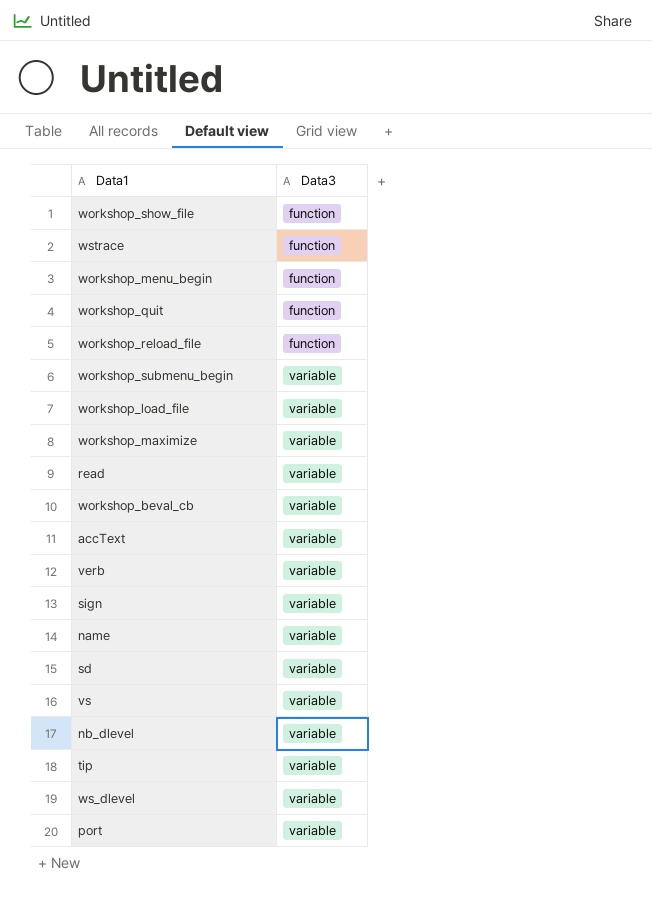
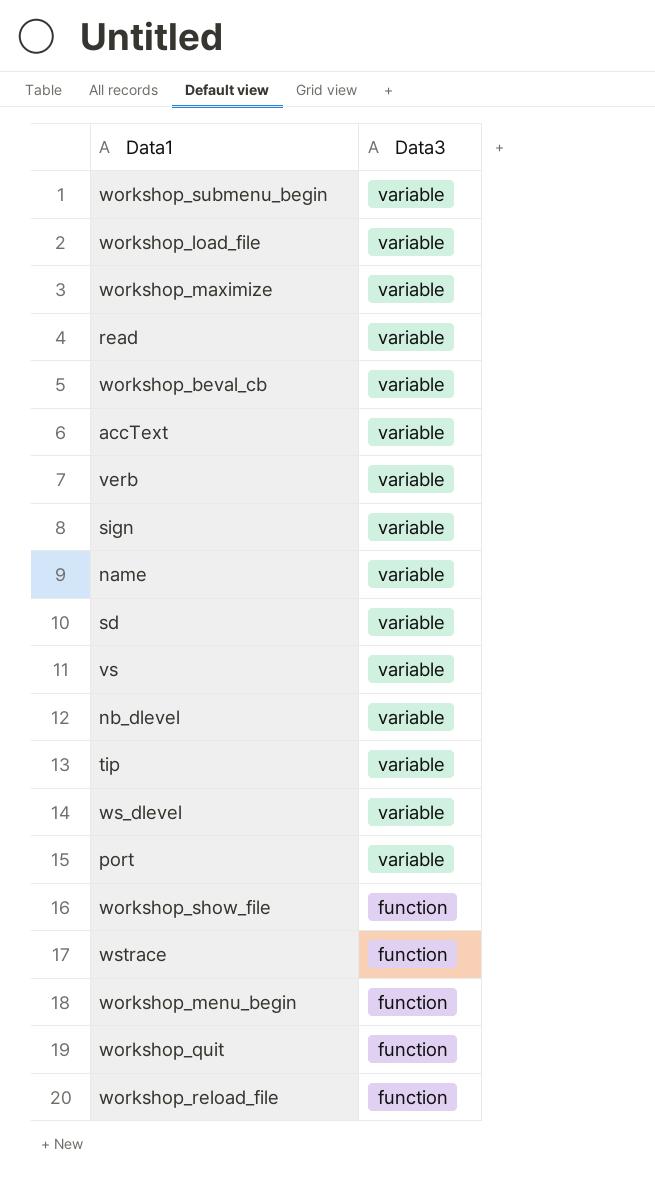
row order: Data3 ascending -> Data3 descending

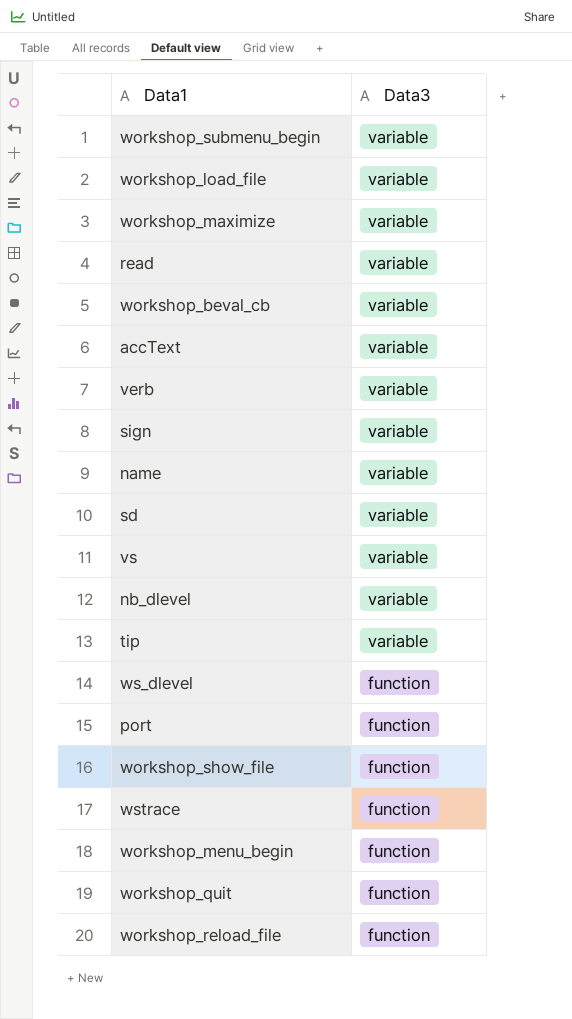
ws_dlevel | Data3: variable -> function
port | Data3: variable -> function

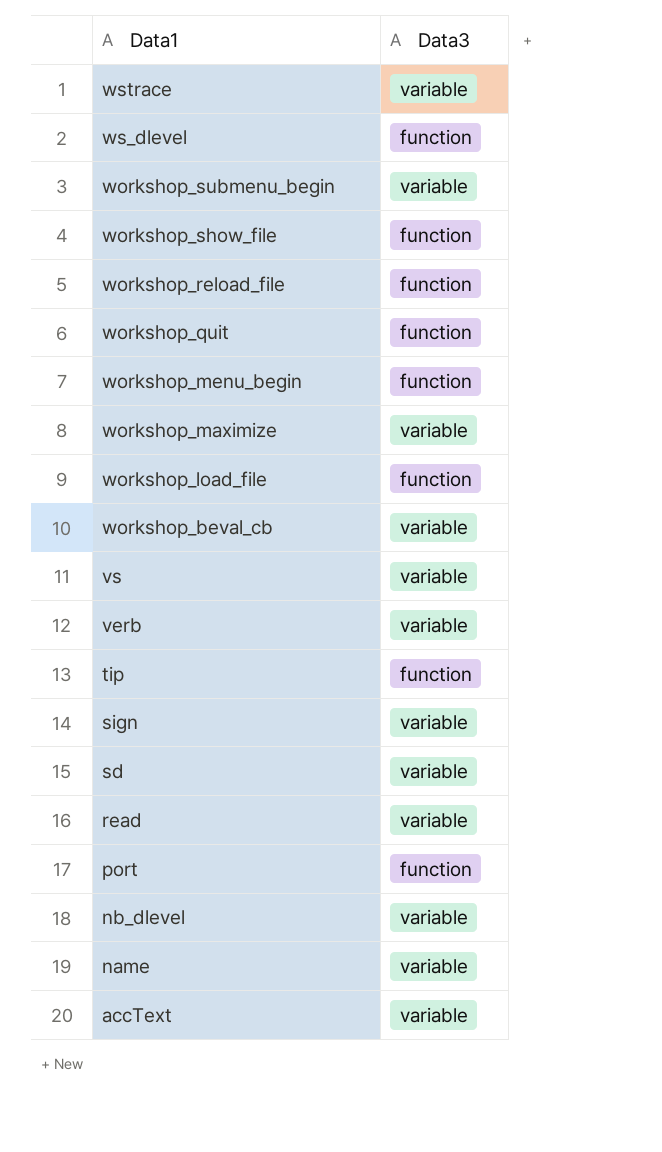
row order: Data3 descending -> Data1 descending
wstrace | Data3: function -> variable
workshop_load_file | Data3: variable -> function
tip | Data3: variable -> function

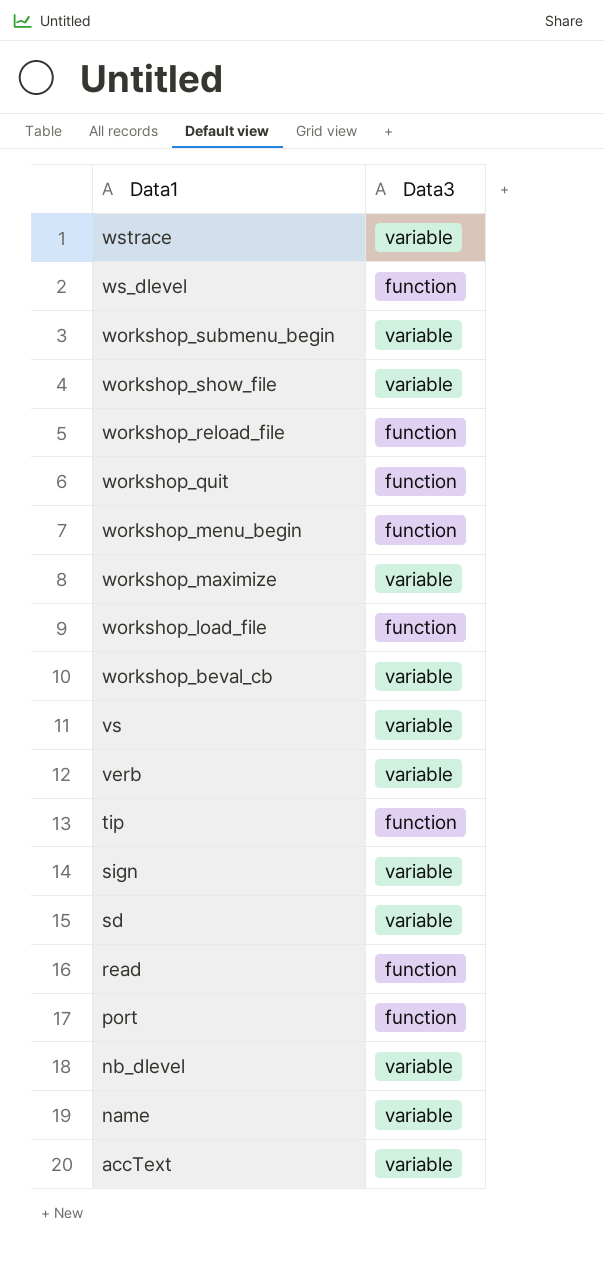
workshop_show_file | Data3: function -> variable
read | Data3: variable -> function

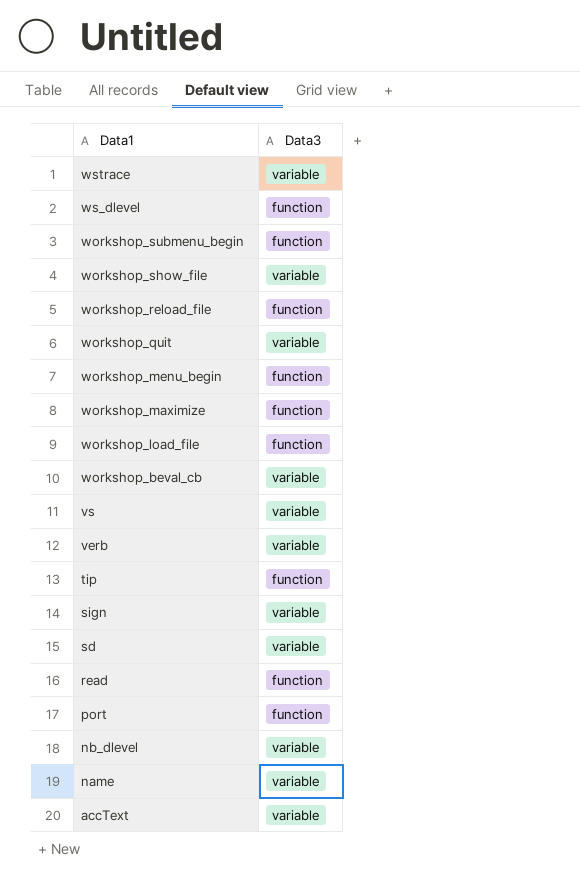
workshop_submenu_begin | Data3: variable -> function
workshop_quit | Data3: function -> variable
workshop_maximize | Data3: variable -> function

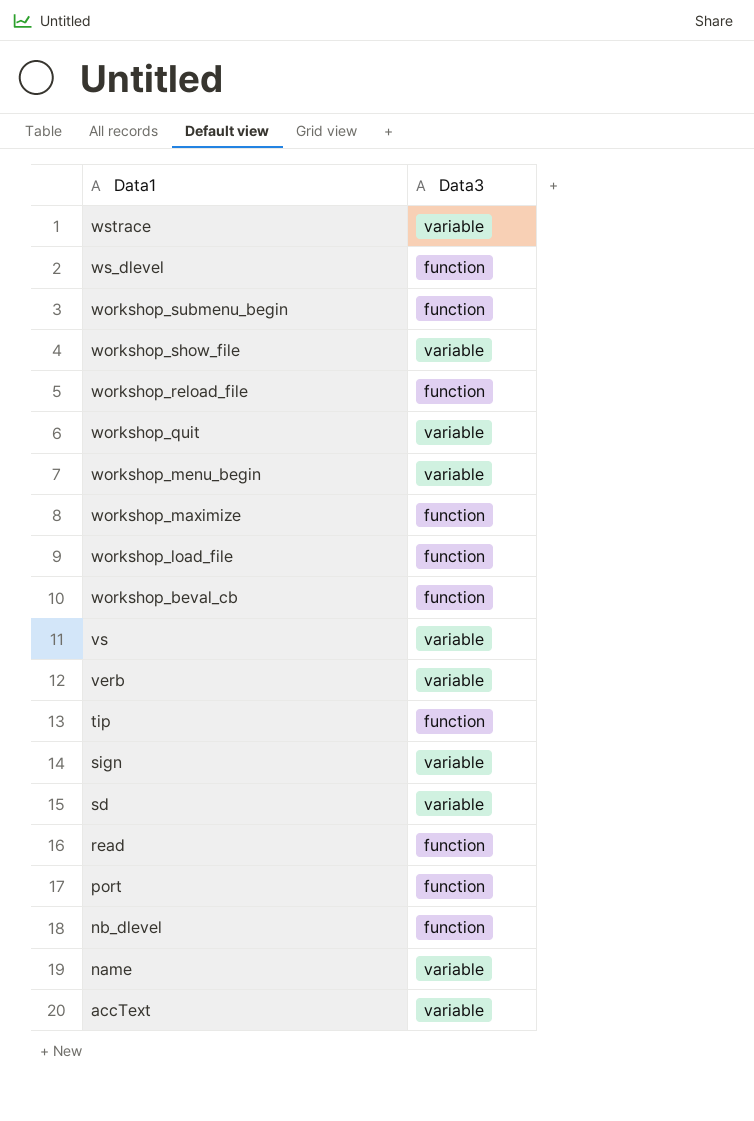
workshop_menu_begin | Data3: function -> variable
workshop_beval_cb | Data3: variable -> function
nb_dlevel | Data3: variable -> function

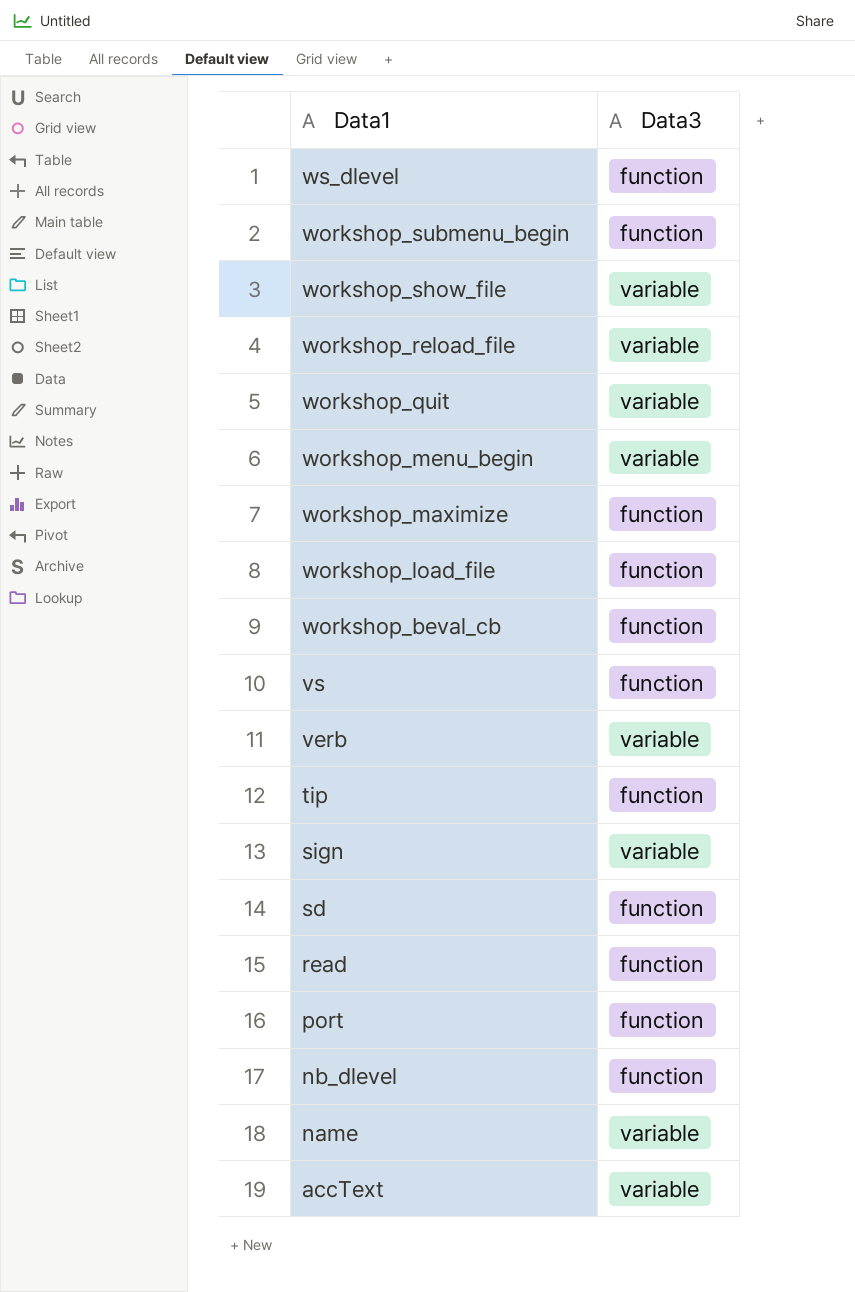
row wstrace: variable -> none
workshop_reload_file | Data3: function -> variable
vs | Data3: variable -> function
sd | Data3: variable -> function

